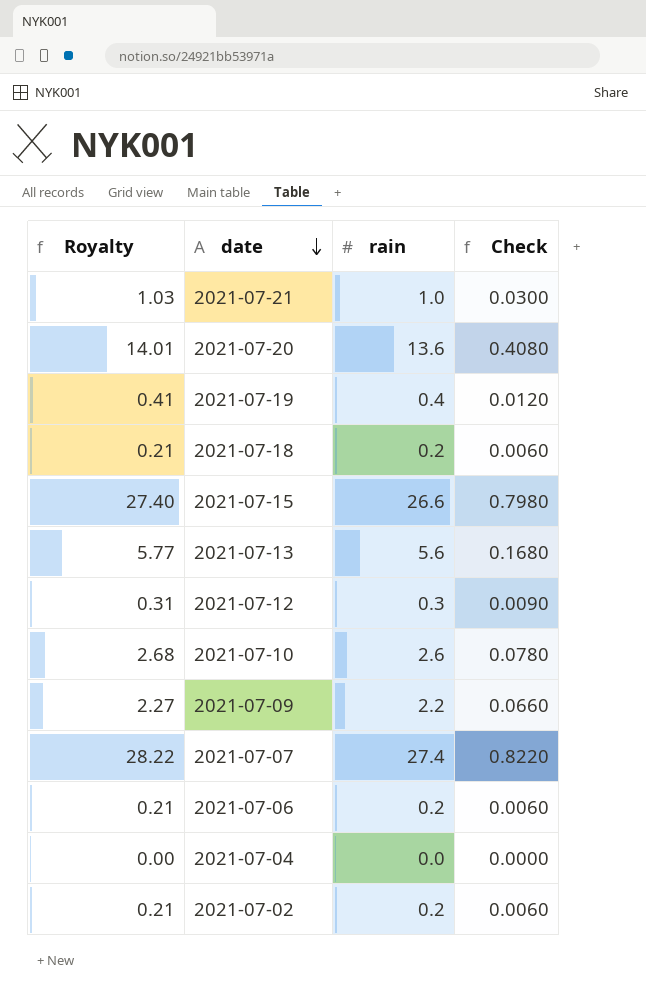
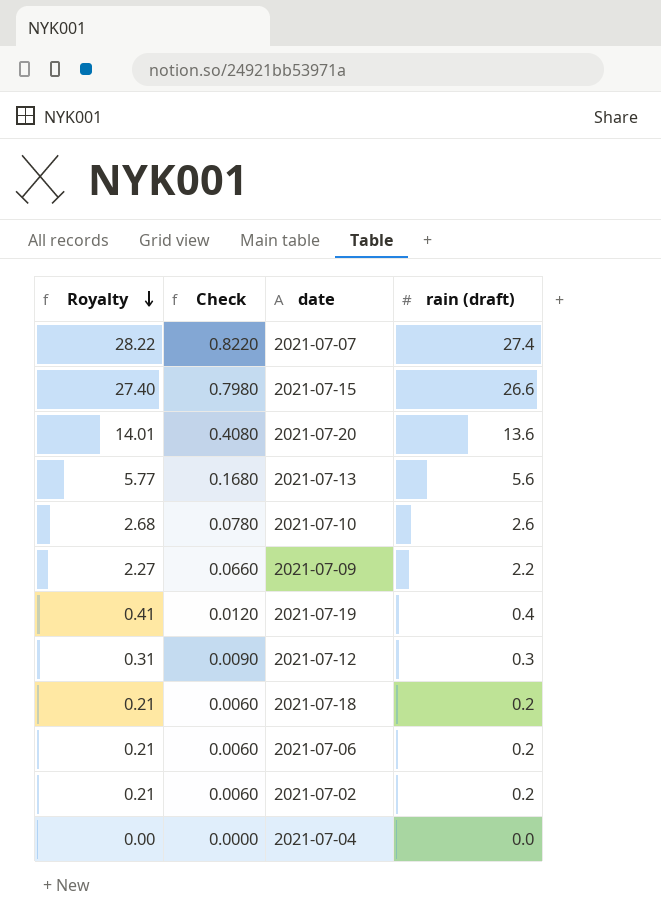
row order: date descending -> Royalty descending
column Check | position: 4 -> 2
column name: rain -> rain (draft)
row 2021-07-21: 1.03 | 1.0 | 0.0300 -> none

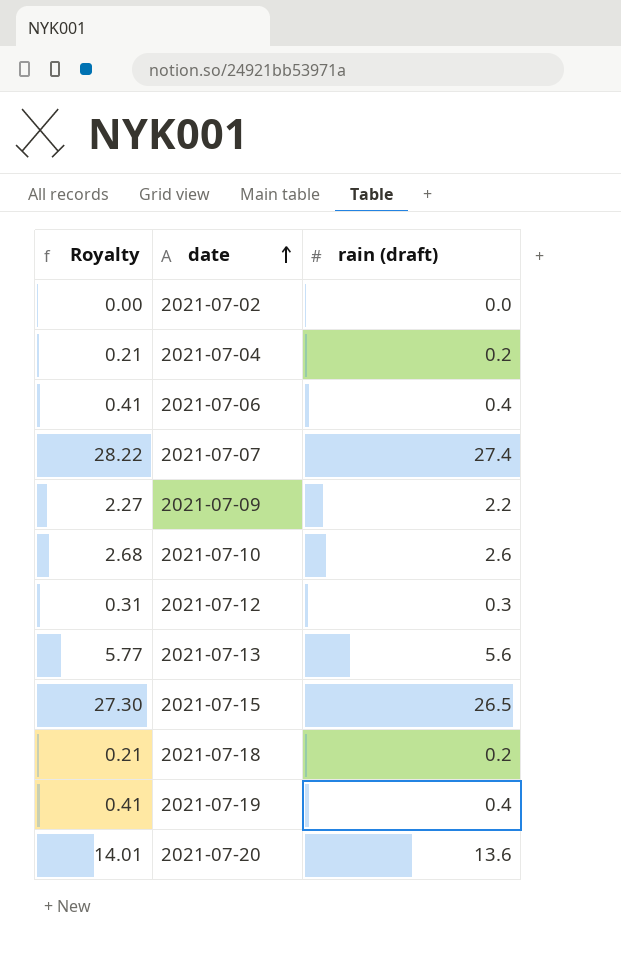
row order: Royalty descending -> date ascending
column Check | formula: [rain (draft)] * 0.03 -> none
2021-07-02 | Royalty: 0.21 -> 0.00
2021-07-02 | rain (draft): 0.2 -> 0.0
2021-07-04 | Royalty: 0.00 -> 0.21
2021-07-04 | rain (draft): 0.0 -> 0.2
2021-07-06 | Royalty: 0.21 -> 0.41
2021-07-06 | rain (draft): 0.2 -> 0.4
2021-07-15 | Royalty: 27.40 -> 27.30
2021-07-15 | rain (draft): 26.6 -> 26.5

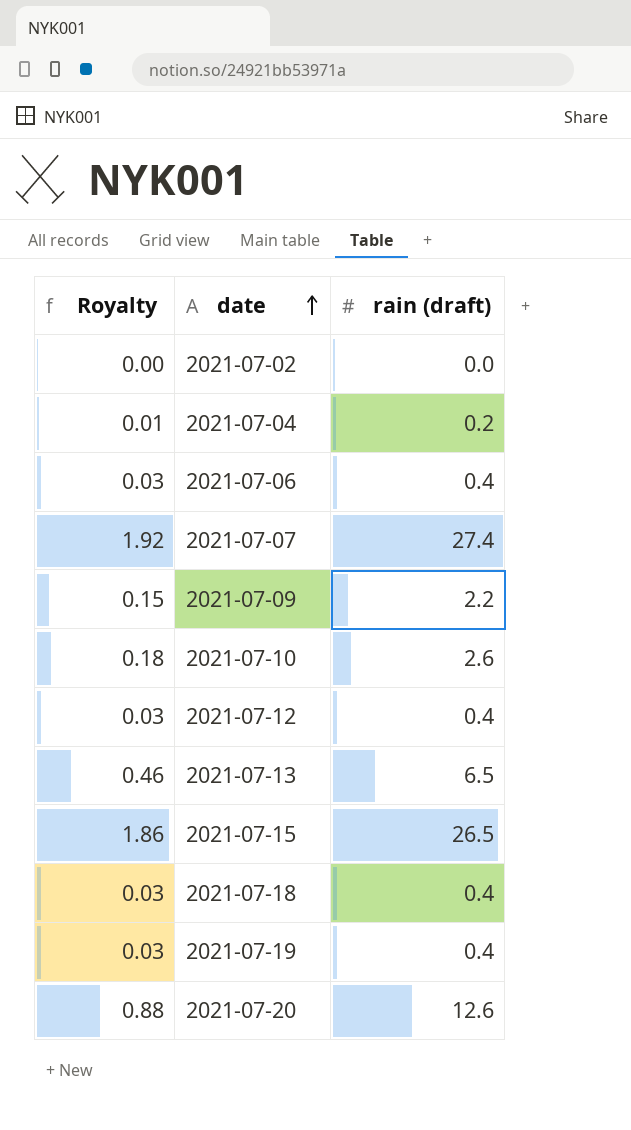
column Royalty | formula: [rain (draft)] * 1.03 -> [rain (draft)] * 0.07
2021-07-12 | rain (draft): 0.3 -> 0.4
2021-07-13 | rain (draft): 5.6 -> 6.5
2021-07-18 | rain (draft): 0.2 -> 0.4
2021-07-20 | rain (draft): 13.6 -> 12.6

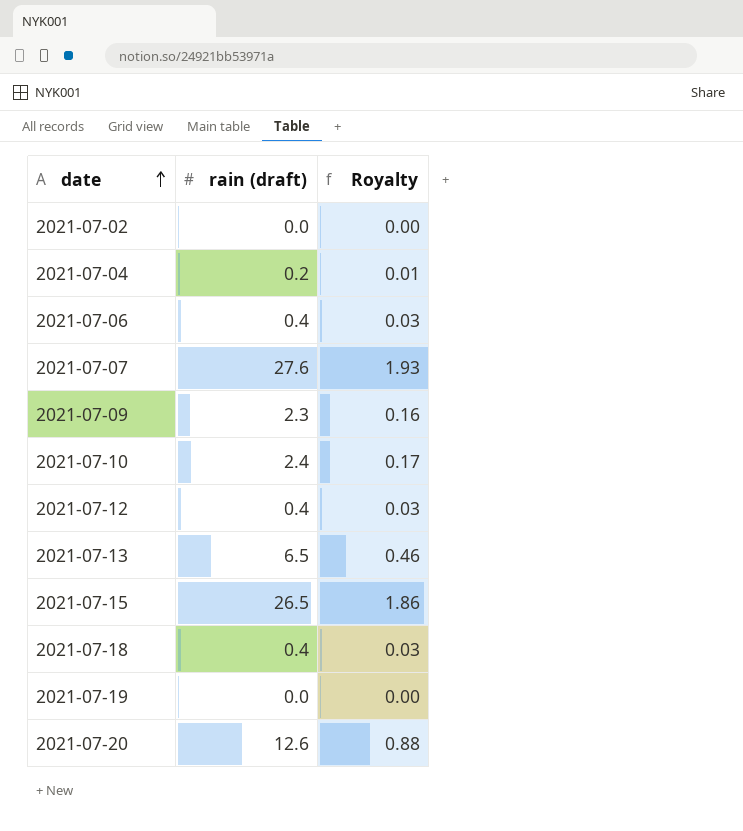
column Royalty | position: 1 -> 3
2021-07-07 | rain (draft): 27.4 -> 27.6
2021-07-07 | Royalty: 1.92 -> 1.93
2021-07-09 | rain (draft): 2.2 -> 2.3
2021-07-09 | Royalty: 0.15 -> 0.16
2021-07-10 | rain (draft): 2.6 -> 2.4
2021-07-10 | Royalty: 0.18 -> 0.17
2021-07-19 | rain (draft): 0.4 -> 0.0
2021-07-19 | Royalty: 0.03 -> 0.00

